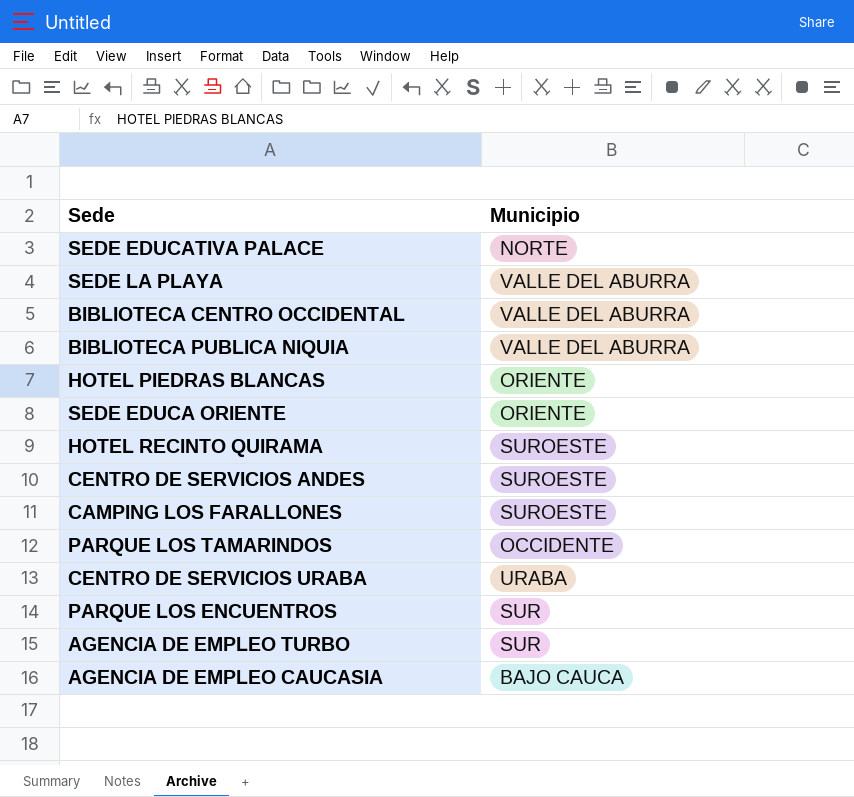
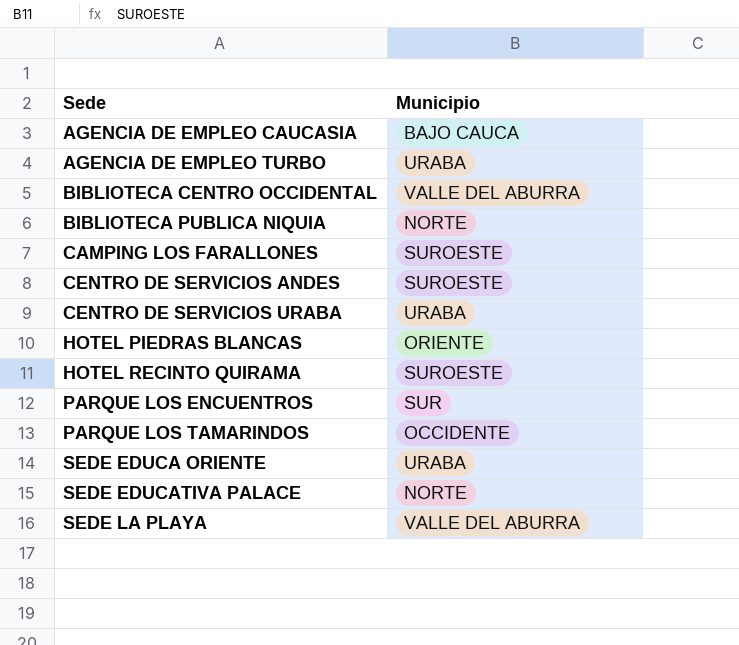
row order: none -> Sede ascending
AGENCIA DE EMPLEO TURBO | Municipio: SUR -> URABA
BIBLIOTECA PUBLICA NIQUIA | Municipio: VALLE DEL ABURRA -> NORTE
SEDE EDUCA ORIENTE | Municipio: ORIENTE -> URABA

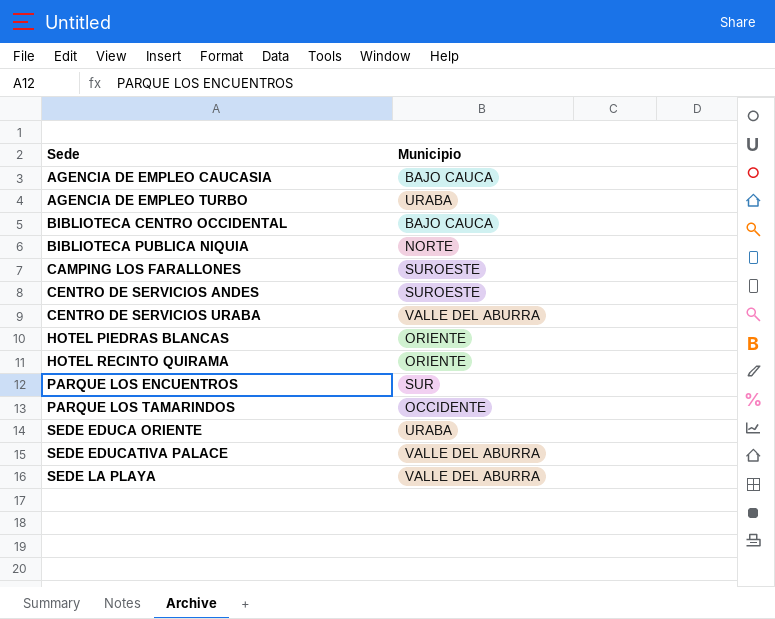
BIBLIOTECA CENTRO OCCIDENTAL | Municipio: VALLE DEL ABURRA -> BAJO CAUCA
CENTRO DE SERVICIOS URABA | Municipio: URABA -> VALLE DEL ABURRA
HOTEL RECINTO QUIRAMA | Municipio: SUROESTE -> ORIENTE
SEDE EDUCATIVA PALACE | Municipio: NORTE -> VALLE DEL ABURRA

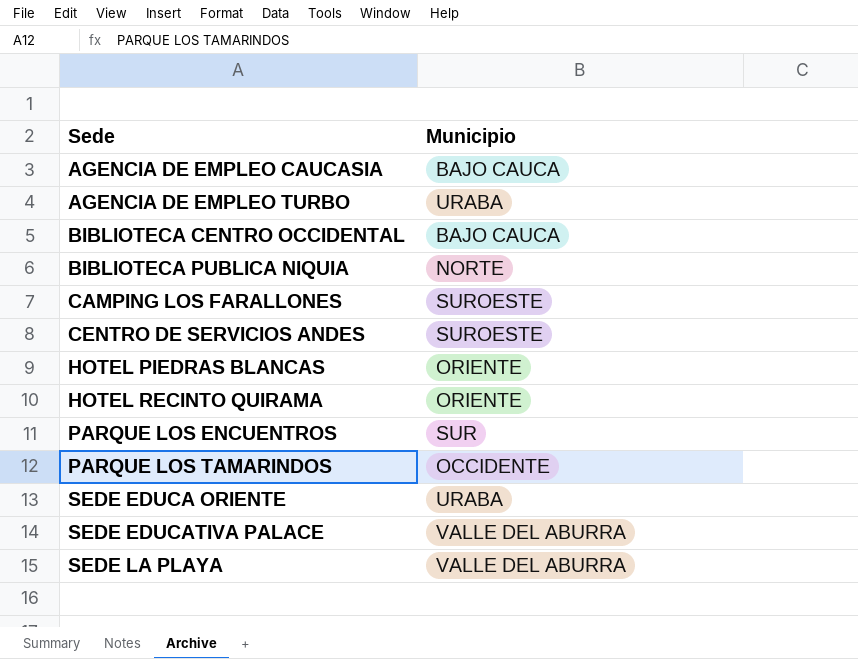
row CENTRO DE SERVICIOS URABA: VALLE DEL ABURRA -> none

